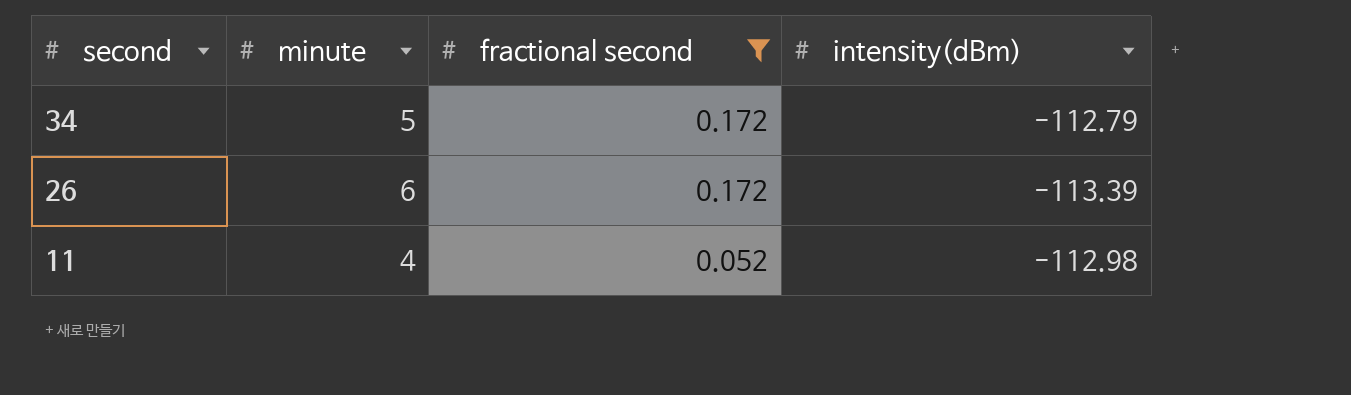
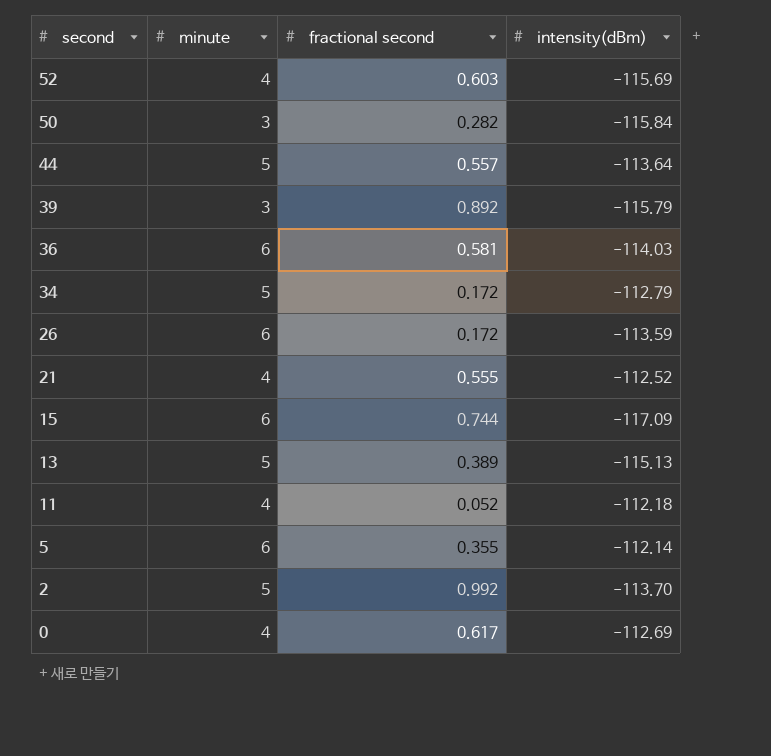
filter: fractional second <= 0.172 -> none
26 | intensity(dBm): -113.39 -> -113.59
11 | intensity(dBm): -112.98 -> -112.18

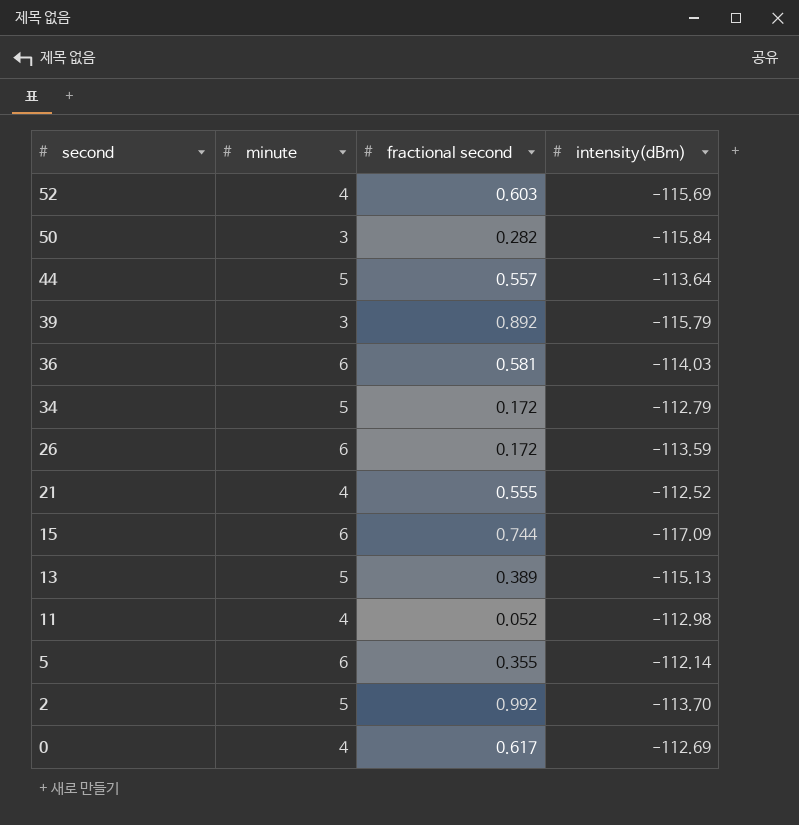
11 | intensity(dBm): -112.18 -> -112.98

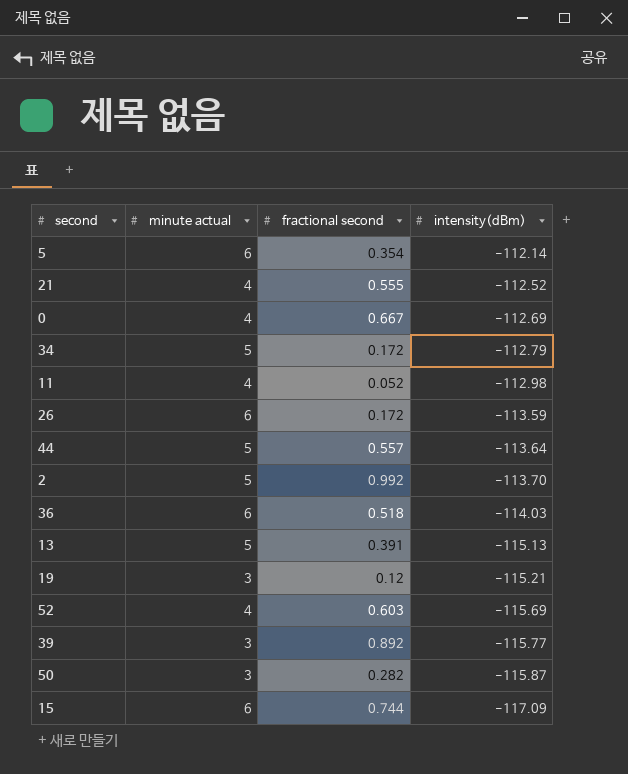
row order: second descending -> intensity(dBm) descending
column name: minute -> minute actual
5 | fractional second: 0.355 -> 0.354
0 | fractional second: 0.617 -> 0.667
36 | fractional second: 0.581 -> 0.518
13 | fractional second: 0.389 -> 0.391
row 19: none -> 3 | 0.12 | -115.21
39 | intensity(dBm): -115.79 -> -115.77
50 | intensity(dBm): -115.84 -> -115.87

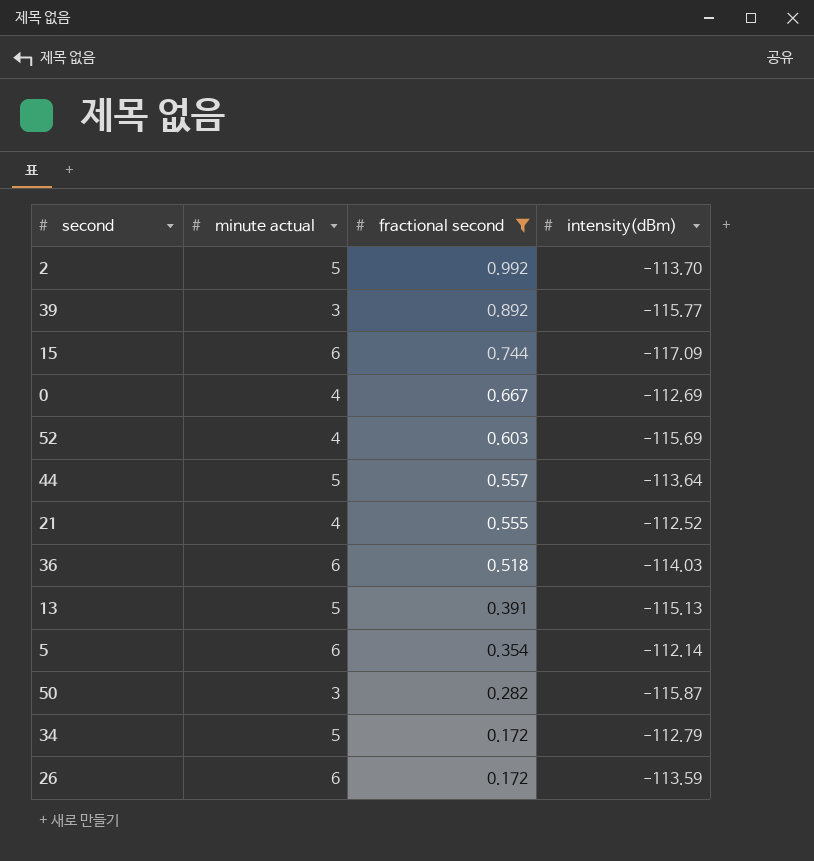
filter: none -> fractional second >= 0.172
row order: intensity(dBm) descending -> fractional second descending

